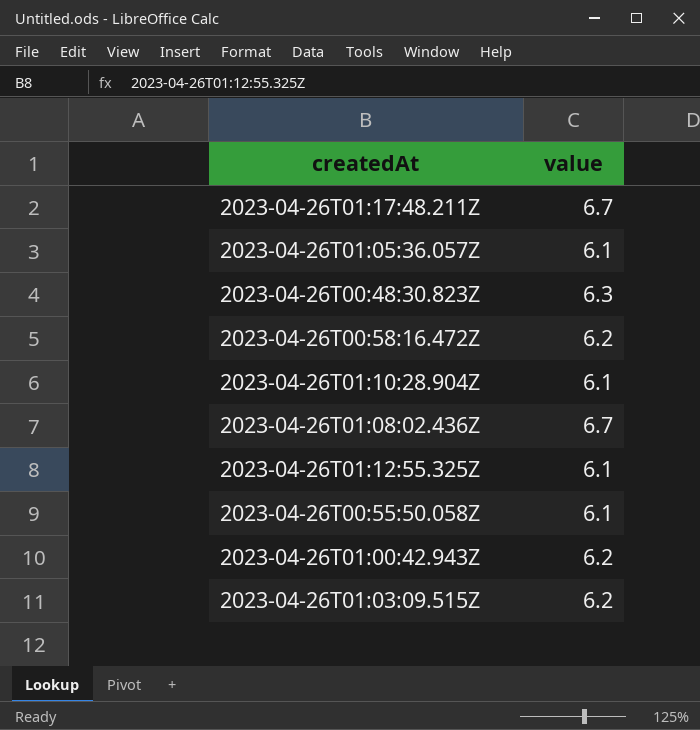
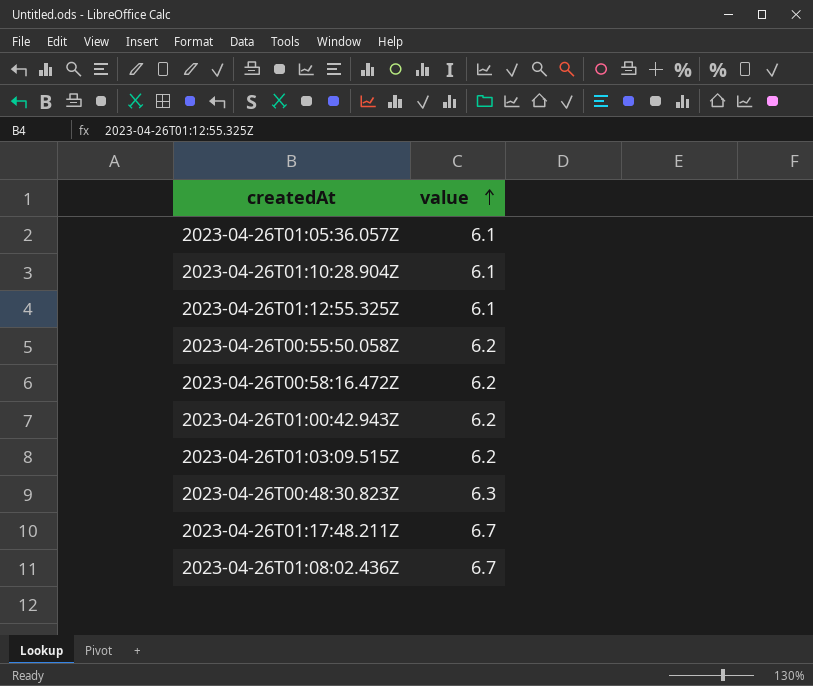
row order: none -> value ascending
2023-04-26T00:55:50.058Z | value: 6.1 -> 6.2

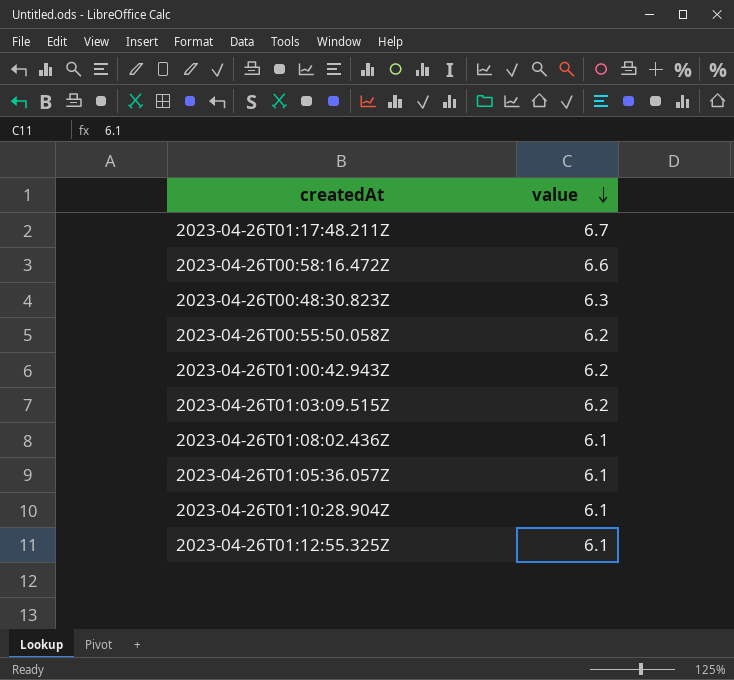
row order: value ascending -> value descending
2023-04-26T00:58:16.472Z | value: 6.2 -> 6.6
2023-04-26T01:08:02.436Z | value: 6.7 -> 6.1

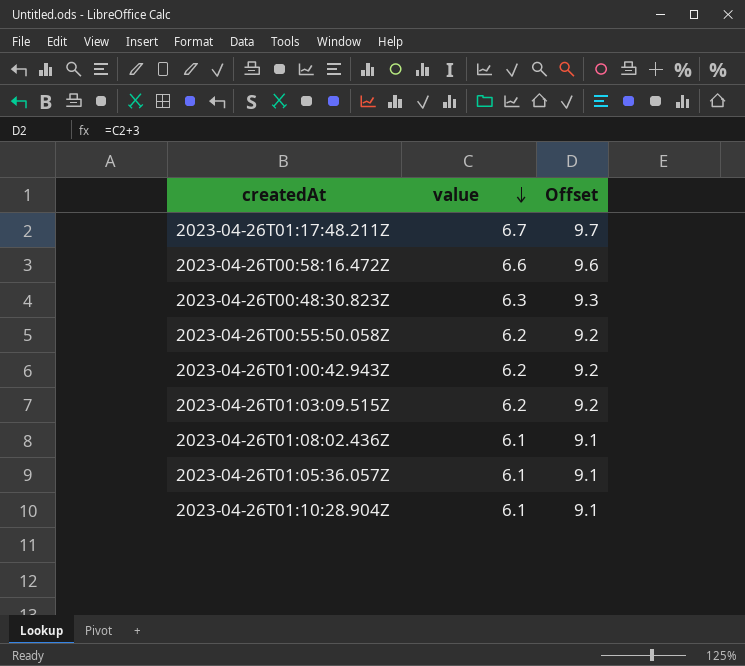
column Offset | formula: none -> [value] + 3
row 2023-04-26T01:12:55.325Z: 6.1 -> none

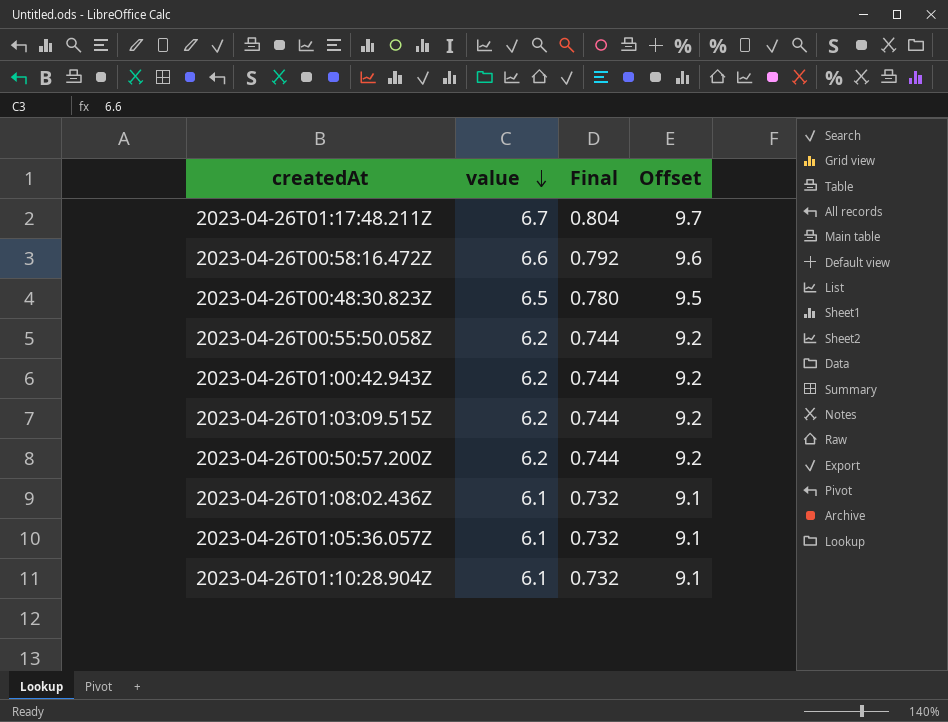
column Final | formula: none -> [value] * 0.12
2023-04-26T00:48:30.823Z | value: 6.3 -> 6.5
2023-04-26T00:48:30.823Z | Offset: 9.3 -> 9.5
row 2023-04-26T00:50:57.200Z: none -> 6.2 | 0.744 | 9.2

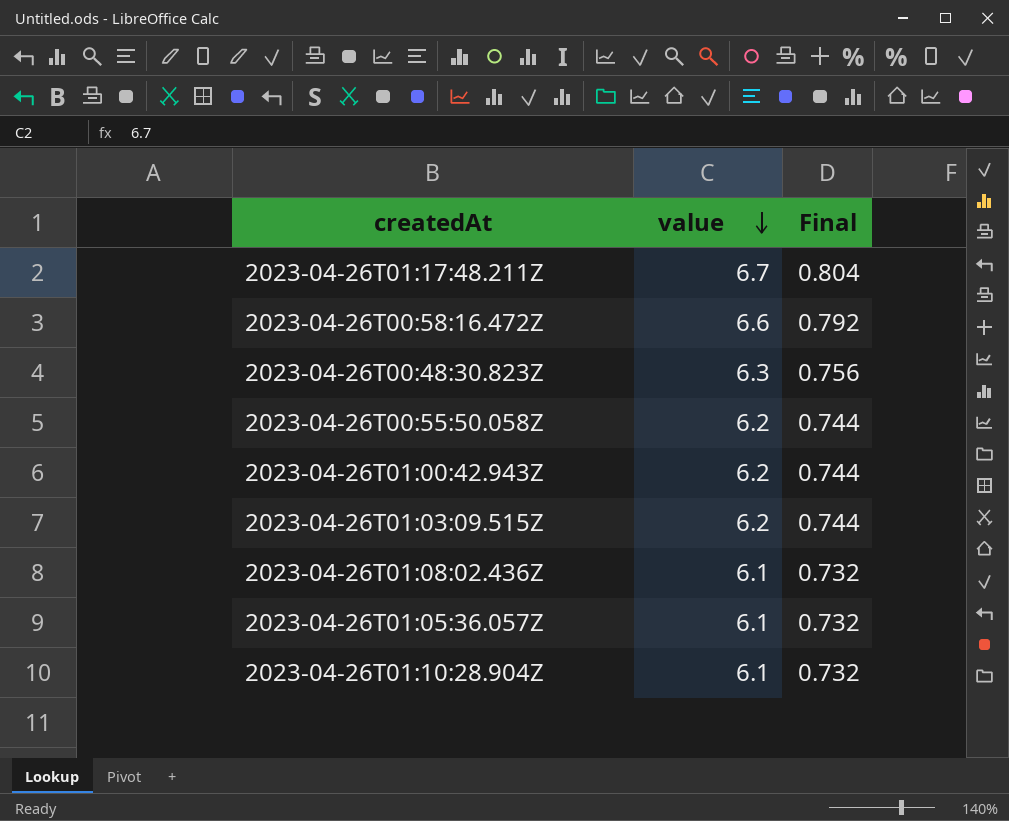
column Offset | formula: [value] + 3 -> none
row 2023-04-26T00:50:57.200Z: 6.2 | 0.744 | 9.2 -> none
2023-04-26T00:48:30.823Z | value: 6.5 -> 6.3
2023-04-26T00:48:30.823Z | Final: 0.780 -> 0.756

